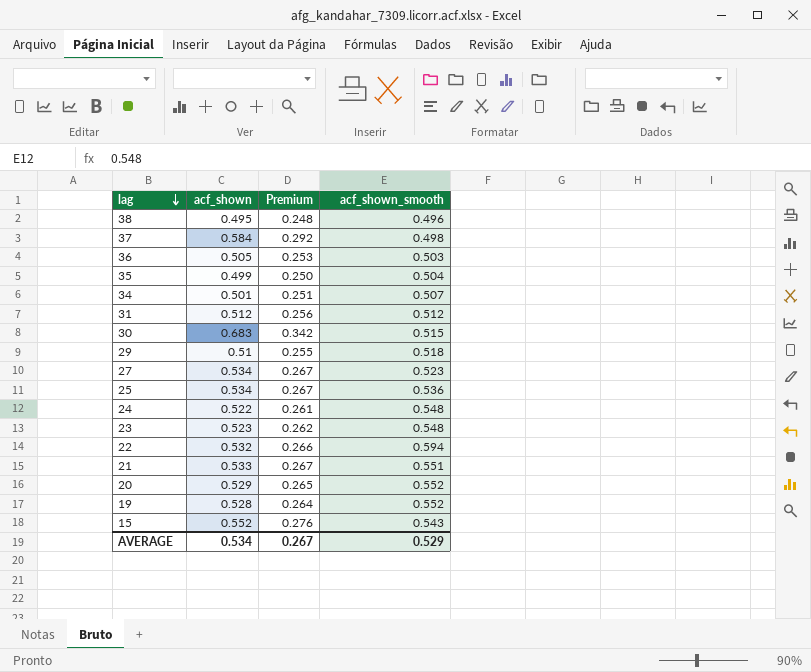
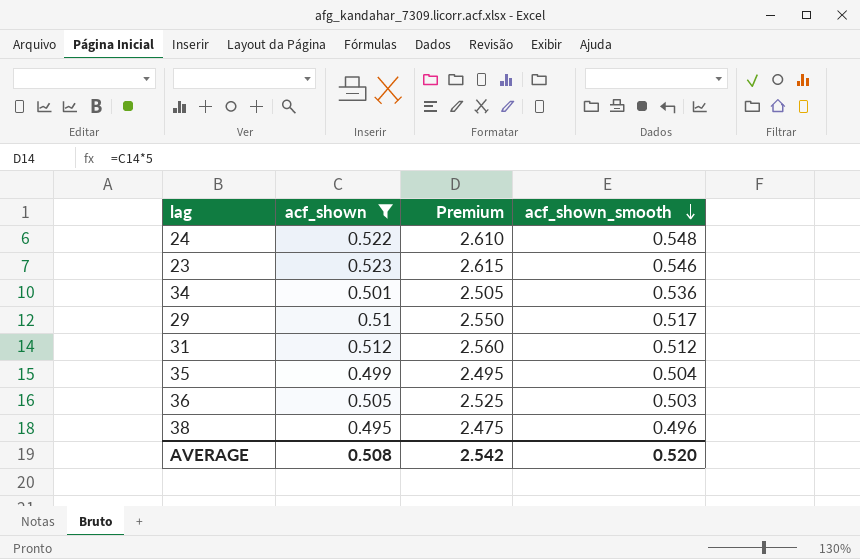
filter: none -> acf_shown <= 0.523
row order: lag descending -> acf_shown_smooth descending
column Premium | formula: [acf_shown] * 0.5 -> [acf_shown] * 5
23 | acf_shown_smooth: 0.548 -> 0.546
34 | acf_shown_smooth: 0.507 -> 0.536
29 | acf_shown_smooth: 0.518 -> 0.517
AVERAGE | acf_shown: 0.534 -> 0.508
AVERAGE | Premium: 0.267 -> 2.542
AVERAGE | acf_shown_smooth: 0.529 -> 0.520

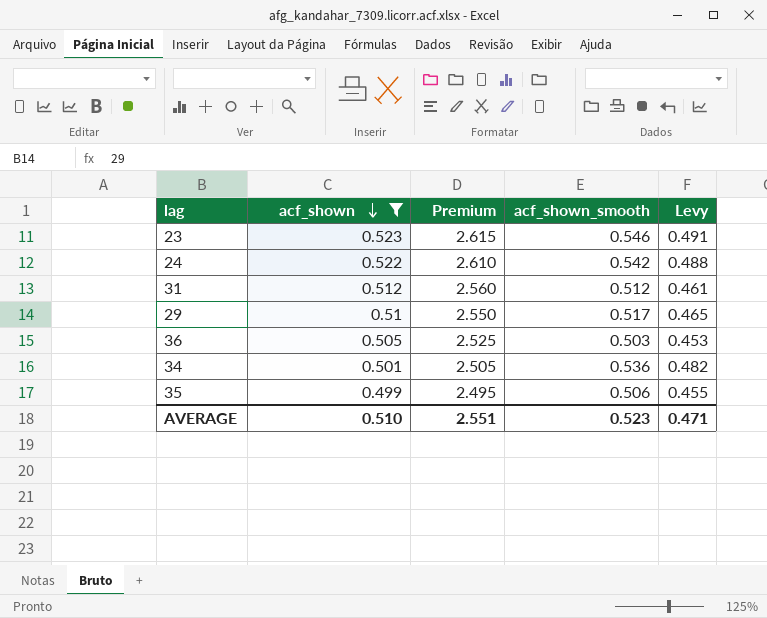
row order: acf_shown_smooth descending -> acf_shown descending
column Levy | formula: none -> [acf_shown_smooth] * 0.9
row 38: 0.495 | 2.475 | 0.496 -> none
24 | acf_shown_smooth: 0.548 -> 0.542
35 | acf_shown_smooth: 0.504 -> 0.506
AVERAGE | acf_shown: 0.508 -> 0.510
AVERAGE | Premium: 2.542 -> 2.551
AVERAGE | acf_shown_smooth: 0.520 -> 0.523

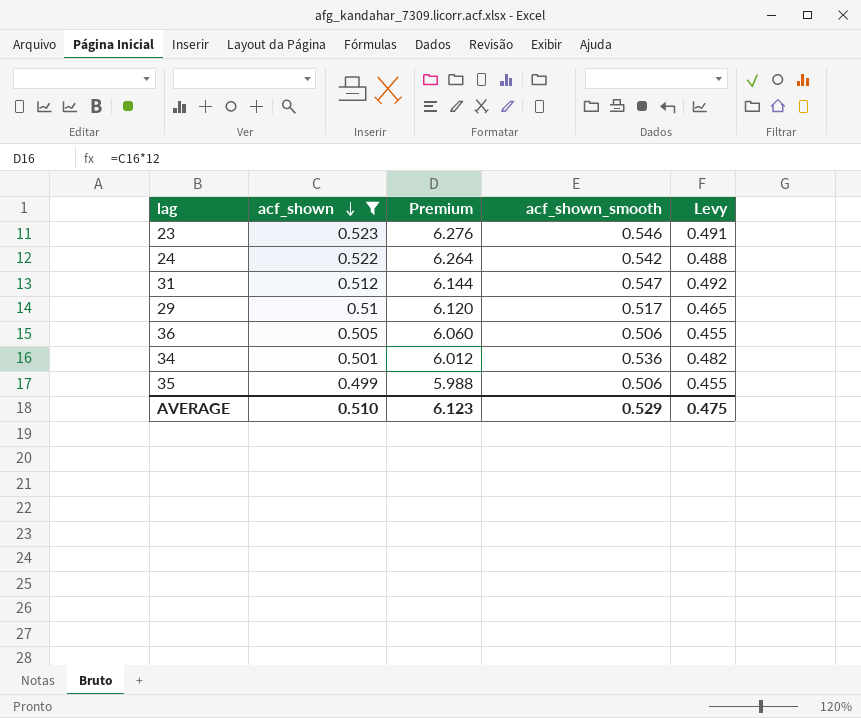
column Premium | formula: [acf_shown] * 5 -> [acf_shown] * 12
31 | acf_shown_smooth: 0.512 -> 0.547
31 | Levy: 0.461 -> 0.492
36 | acf_shown_smooth: 0.503 -> 0.506
36 | Levy: 0.453 -> 0.455
AVERAGE | Premium: 2.551 -> 6.123
AVERAGE | acf_shown_smooth: 0.523 -> 0.529
AVERAGE | Levy: 0.471 -> 0.475

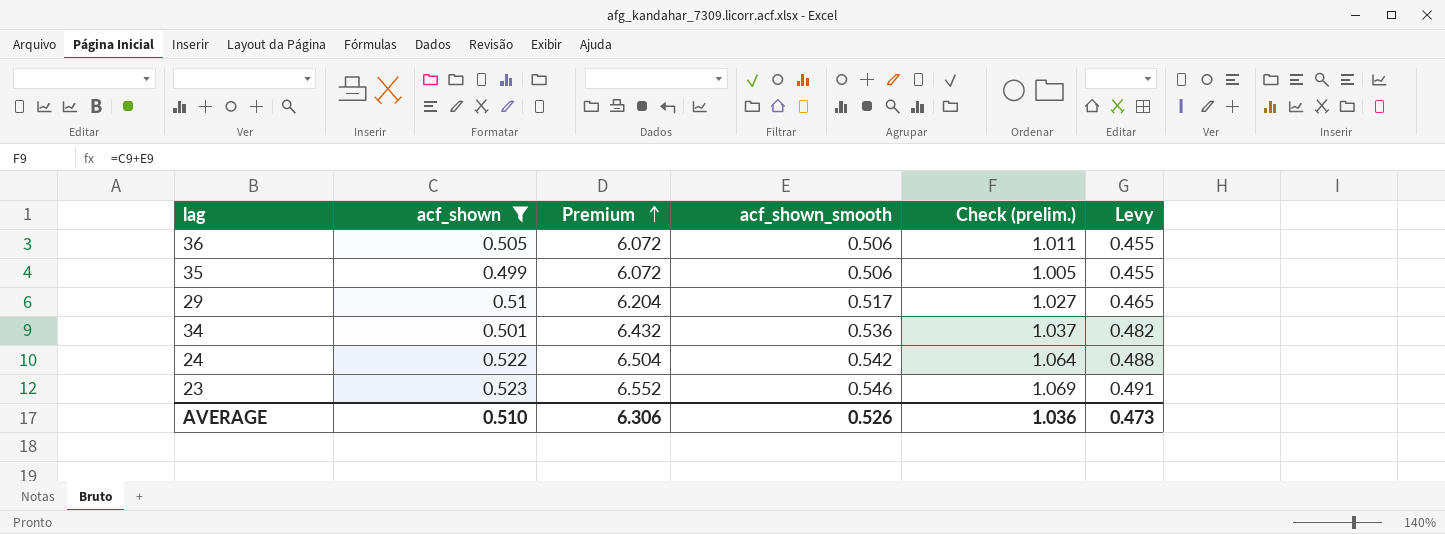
row order: acf_shown descending -> Premium ascending
column Premium | formula: [acf_shown] * 12 -> [acf_shown_smooth] * 12
column Check (prelim.) | formula: none -> [acf_shown] + [acf_shown_smooth]
row 31: 0.512 | 6.144 | 0.547 | 0.492 -> none
AVERAGE | Premium: 6.123 -> 6.306
AVERAGE | acf_shown_smooth: 0.529 -> 0.526
AVERAGE | Levy: 0.475 -> 0.473

